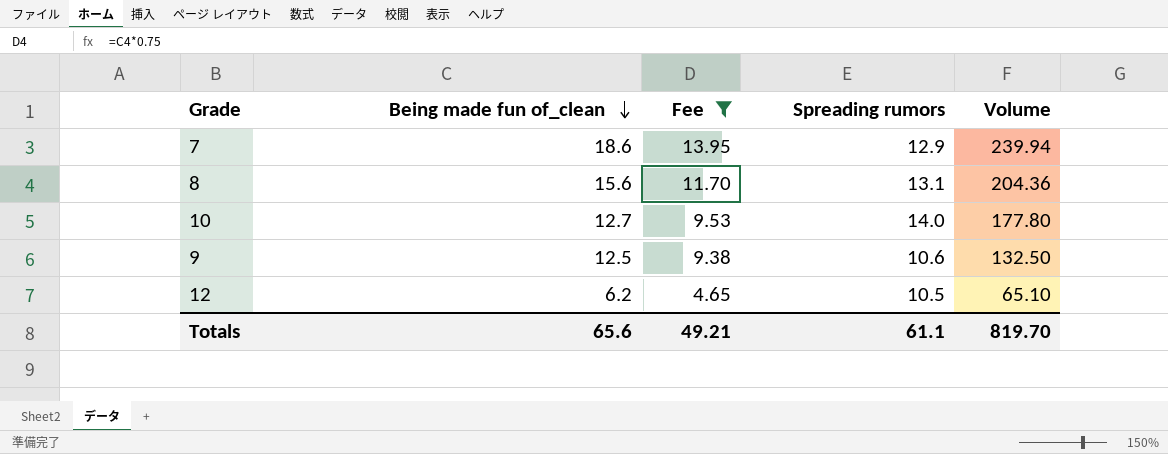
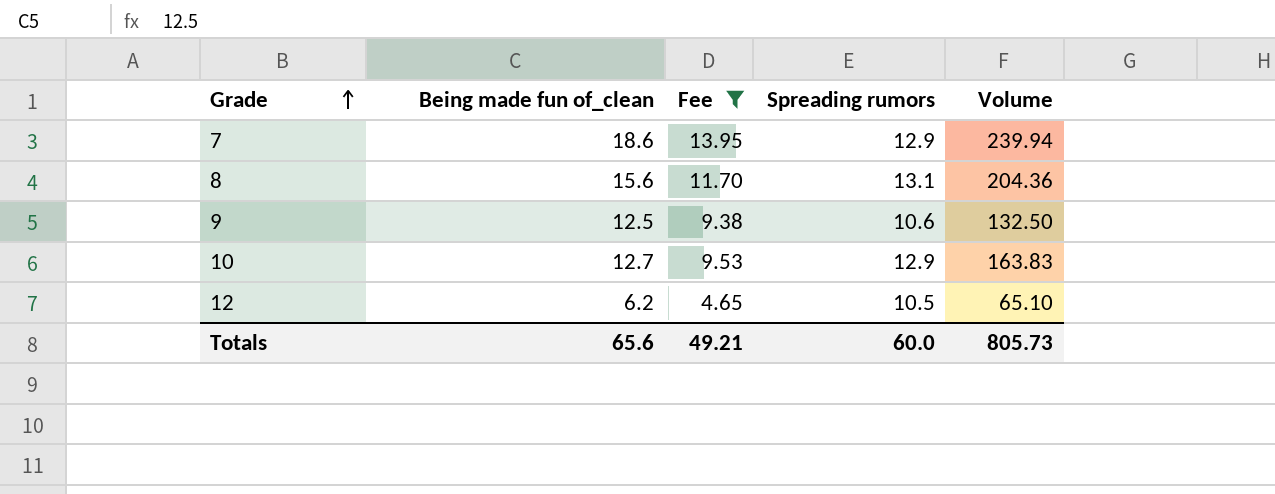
row order: Being made fun of_clean descending -> Grade ascending
10 | Spreading rumors: 14.0 -> 12.9
10 | Volume: 177.80 -> 163.83
Totals | Spreading rumors: 61.1 -> 60.0
Totals | Volume: 819.70 -> 805.73

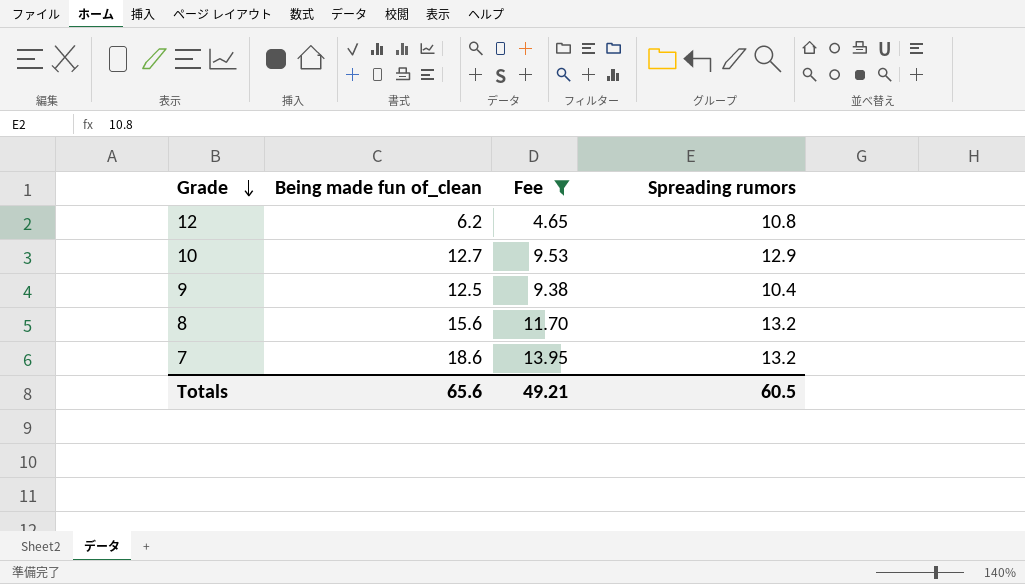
row order: Grade ascending -> Grade descending
column Volume | formula: [Being made fun of_clean] * [Spreading rumors] -> none
12 | Spreading rumors: 10.5 -> 10.8
9 | Spreading rumors: 10.6 -> 10.4
8 | Spreading rumors: 13.1 -> 13.2
7 | Spreading rumors: 12.9 -> 13.2
Totals | Spreading rumors: 60.0 -> 60.5

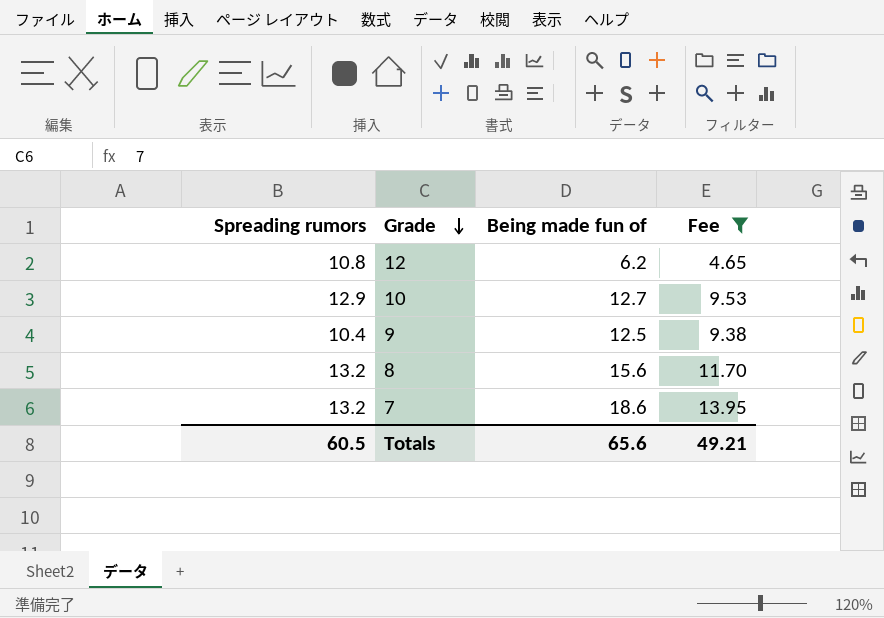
column Spreading rumors | position: 4 -> 1
column name: Being made fun of_clean -> Being made fun of

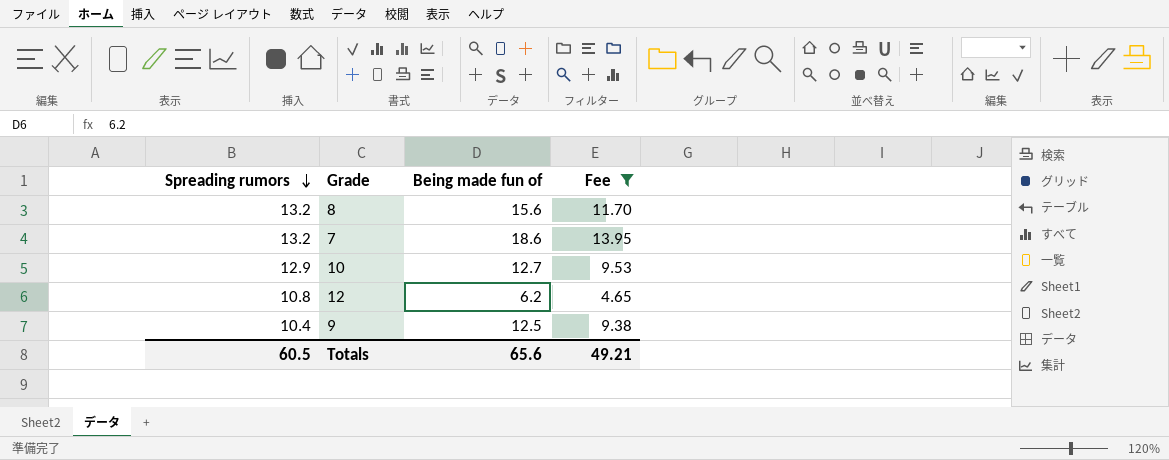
row order: Grade descending -> Spreading rumors descending

